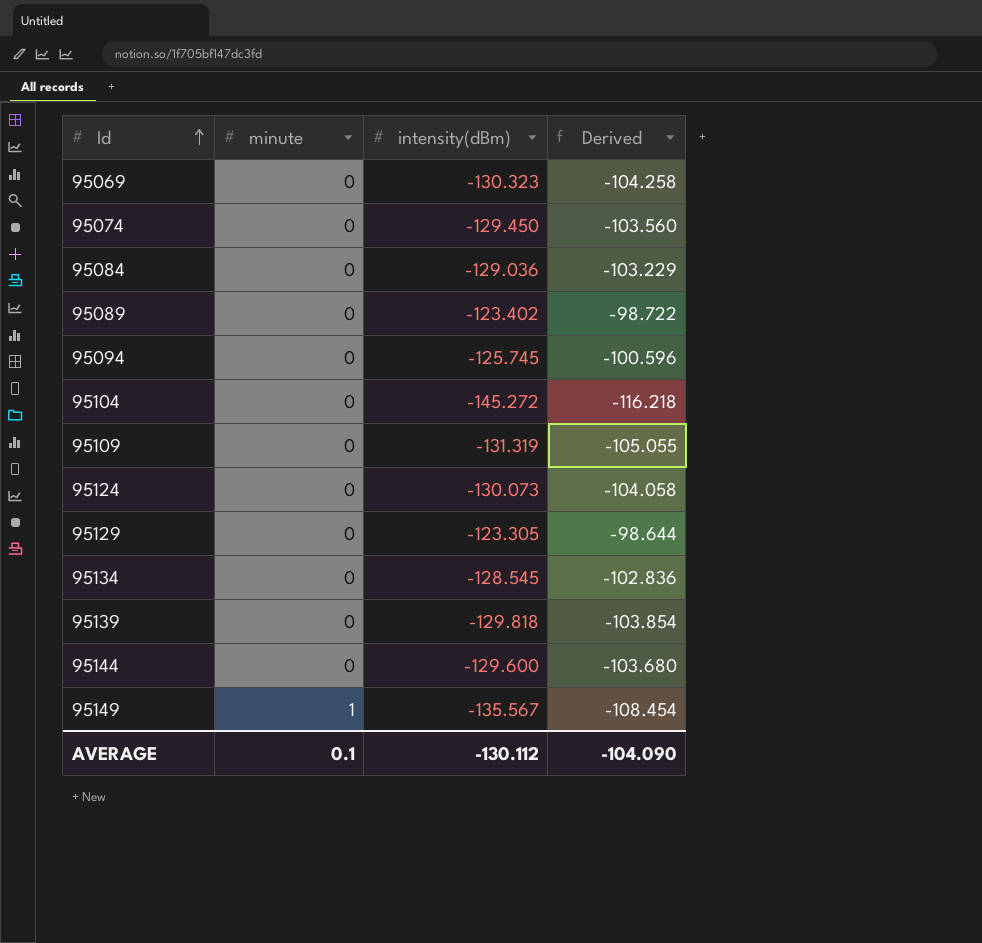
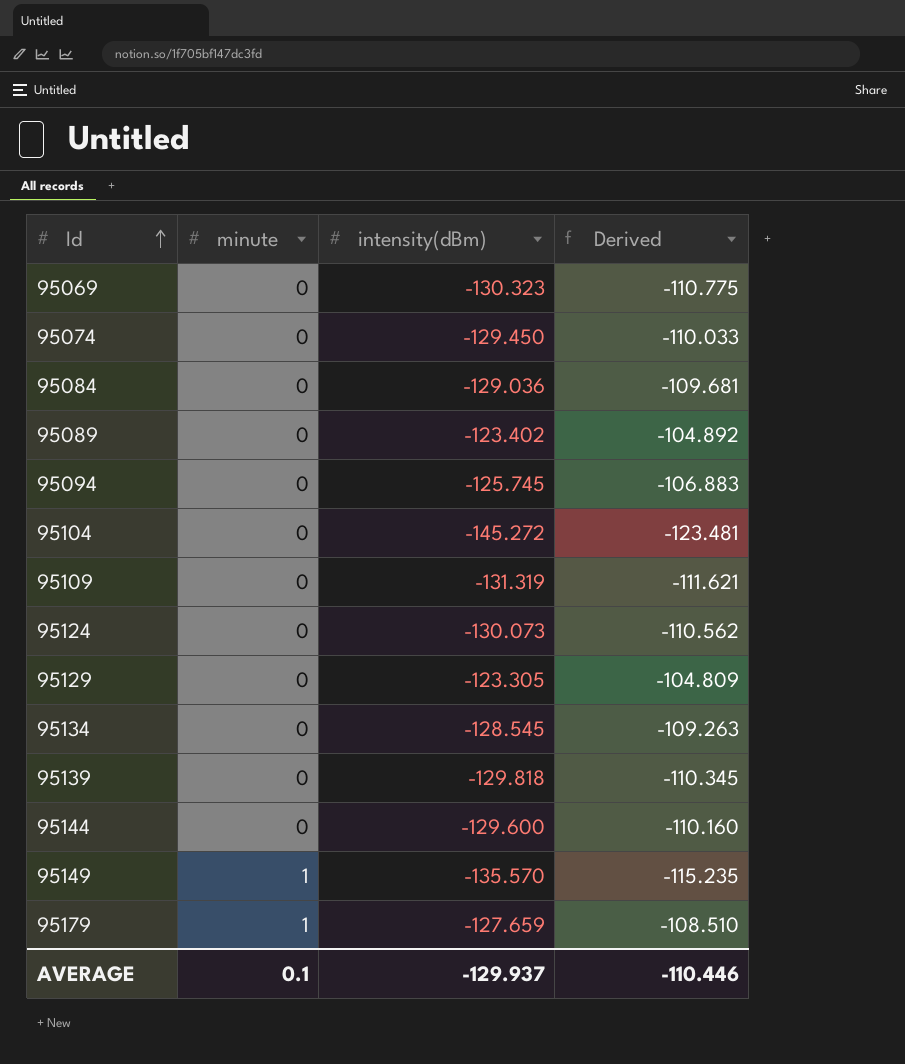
column Derived | formula: [intensity(dBm)] * 0.8 -> [intensity(dBm)] * 0.85
95149 | intensity(dBm): -135.567 -> -135.570
row 95179: none -> 1 | -127.659 | -108.510
AVERAGE | intensity(dBm): -130.112 -> -129.937
AVERAGE | Derived: -104.090 -> -110.446

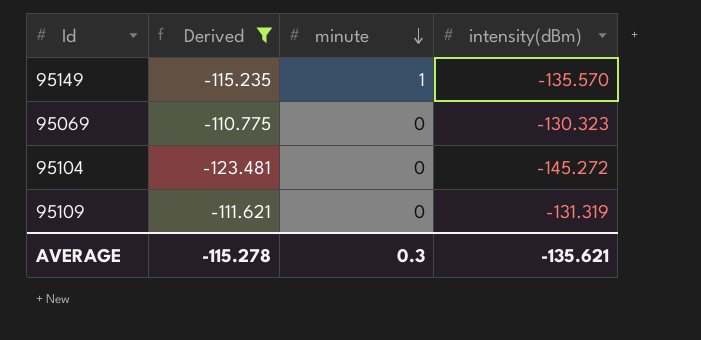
filter: none -> Derived <= -110.775
row order: Id ascending -> minute descending
column Derived | position: 4 -> 2
AVERAGE | Derived: -110.446 -> -115.278
AVERAGE | minute: 0.1 -> 0.3
AVERAGE | intensity(dBm): -129.937 -> -135.621

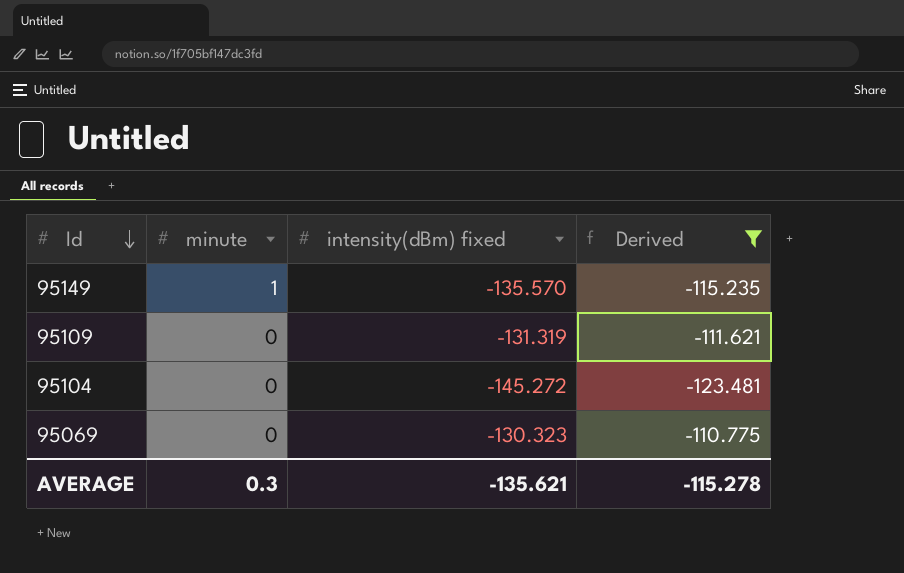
row order: minute descending -> Id descending
column name: intensity(dBm) -> intensity(dBm) fixed
column Derived | position: 2 -> 4

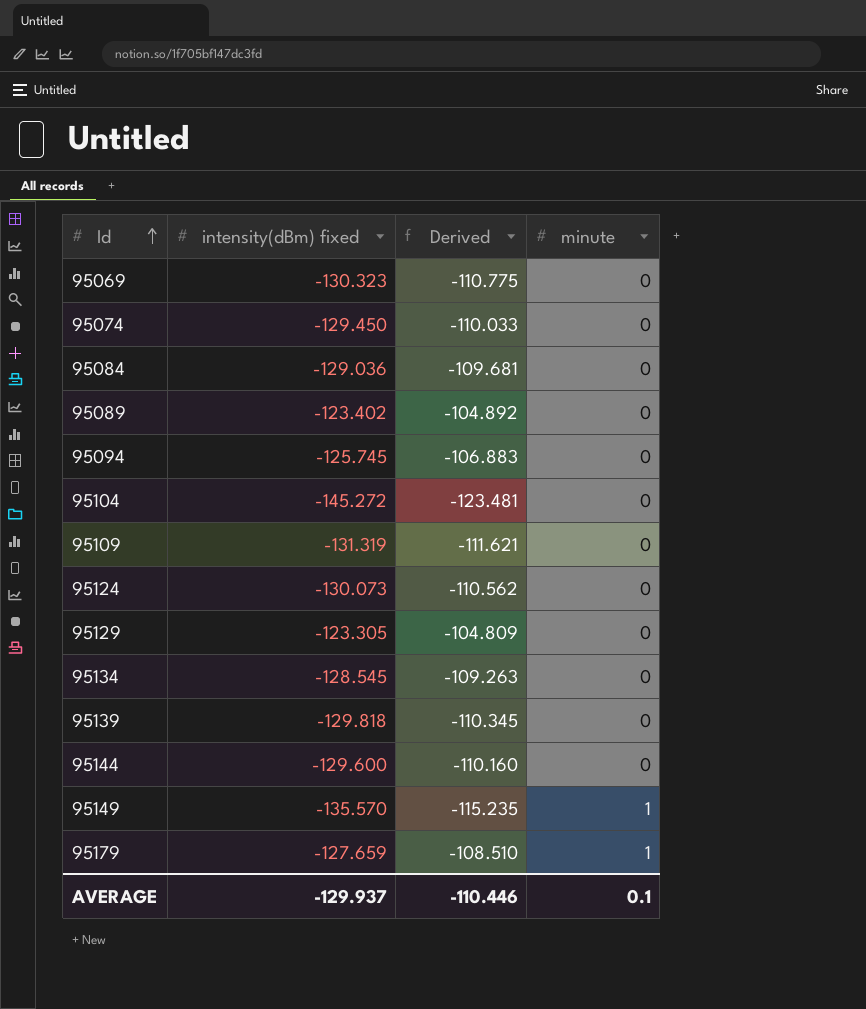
filter: Derived <= -110.775 -> none
row order: Id descending -> Id ascending
column minute | position: 2 -> 4
AVERAGE | intensity(dBm) fixed: -135.621 -> -129.937
AVERAGE | Derived: -115.278 -> -110.446
AVERAGE | minute: 0.3 -> 0.1

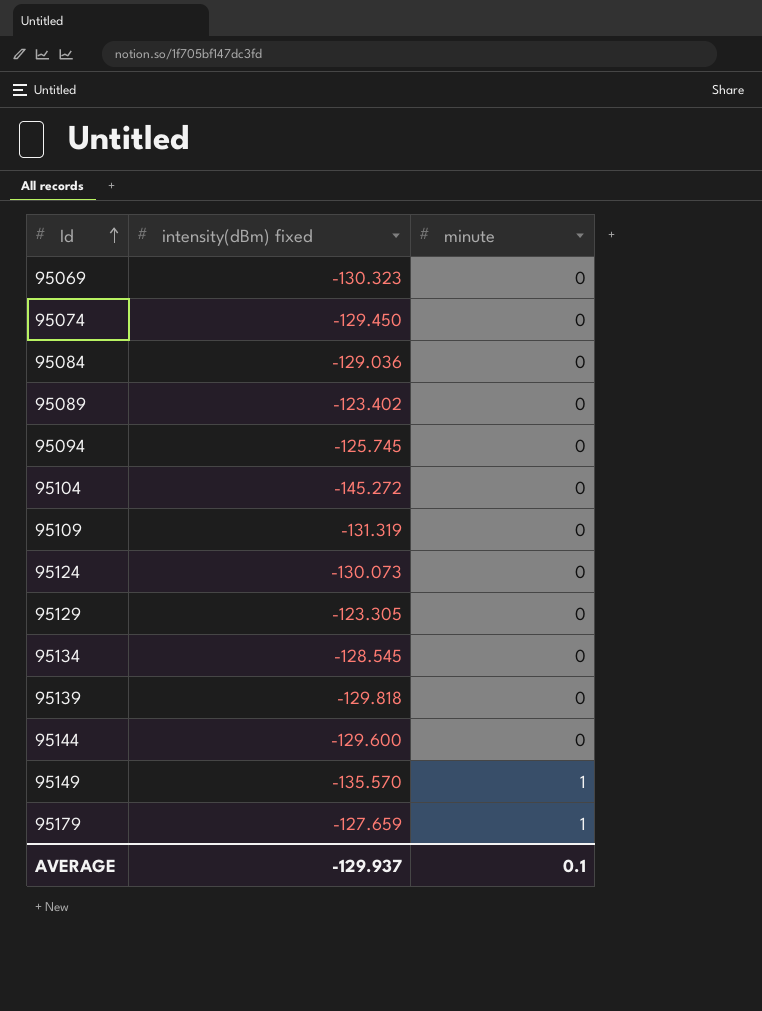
column Derived | formula: [intensity(dBm) fixed] * 0.85 -> none

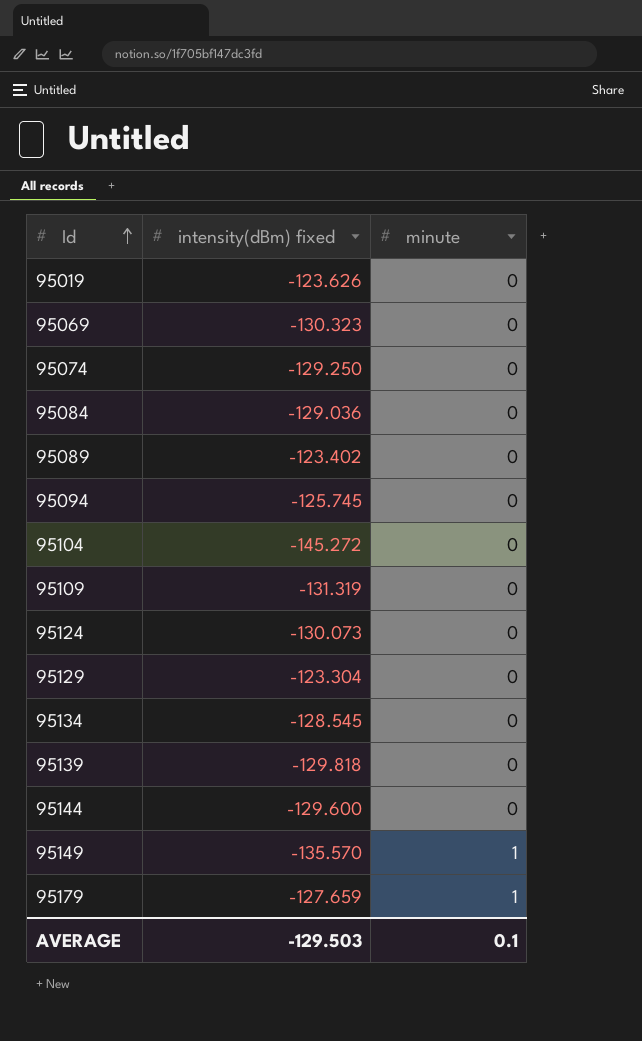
row 95019: none -> -123.626 | 0
95074 | intensity(dBm) fixed: -129.450 -> -129.250
95129 | intensity(dBm) fixed: -123.305 -> -123.304
AVERAGE | intensity(dBm) fixed: -129.937 -> -129.503

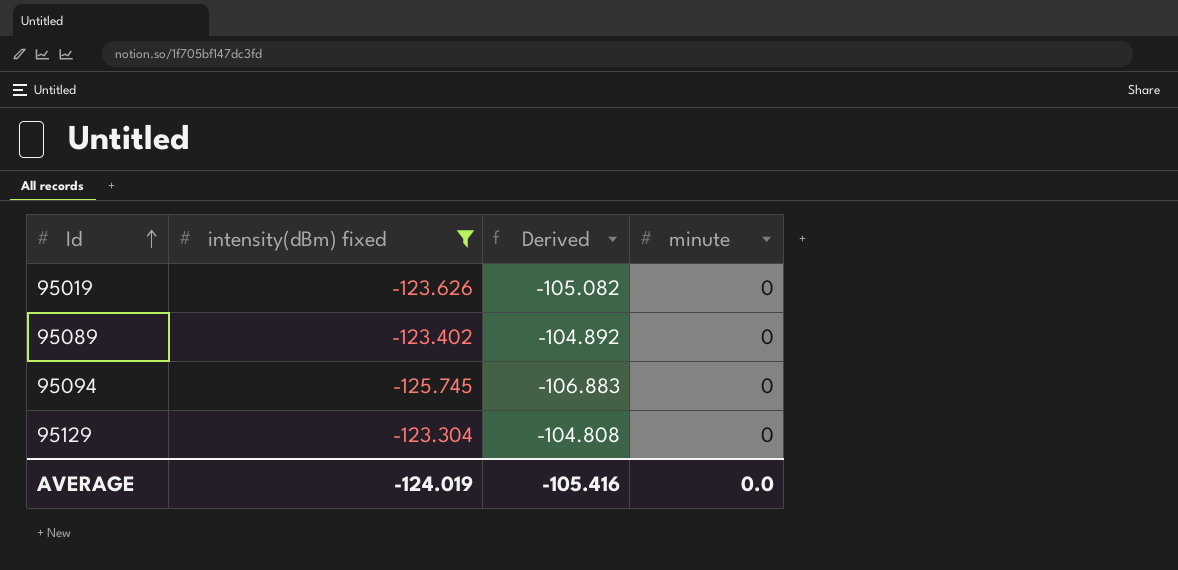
filter: none -> intensity(dBm) fixed >= -125.745
column Derived | formula: none -> [intensity(dBm) fixed] * 0.85
AVERAGE | intensity(dBm) fixed: -129.503 -> -124.019
AVERAGE | minute: 0.1 -> 0.0

